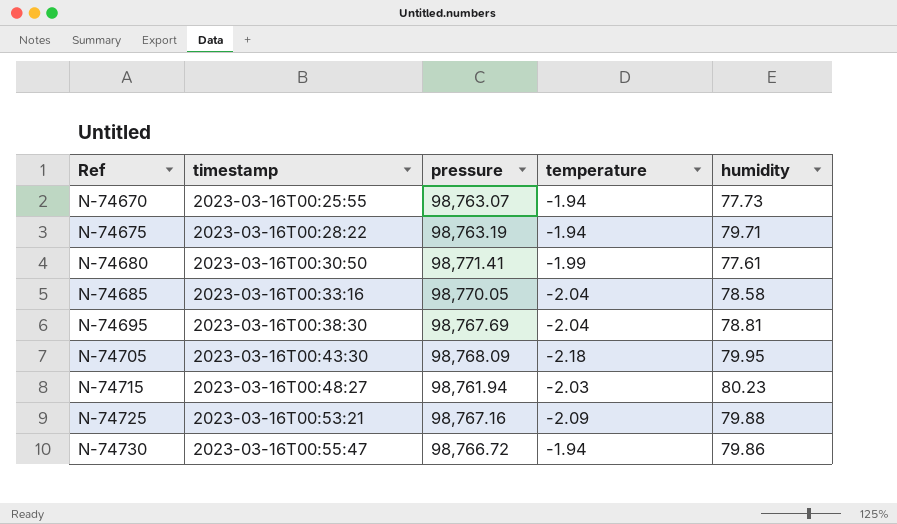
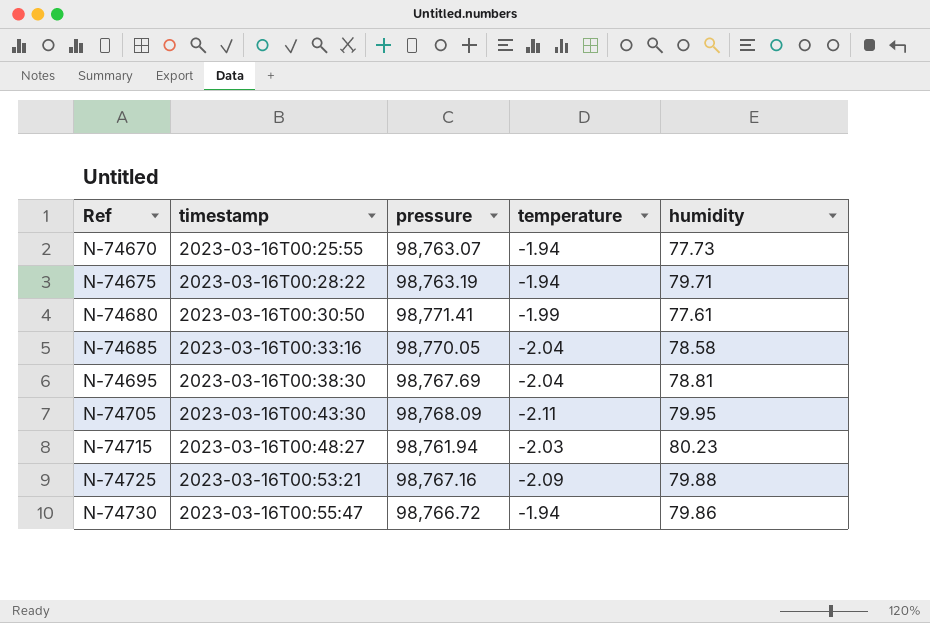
N-74705 | temperature: -2.18 -> -2.11

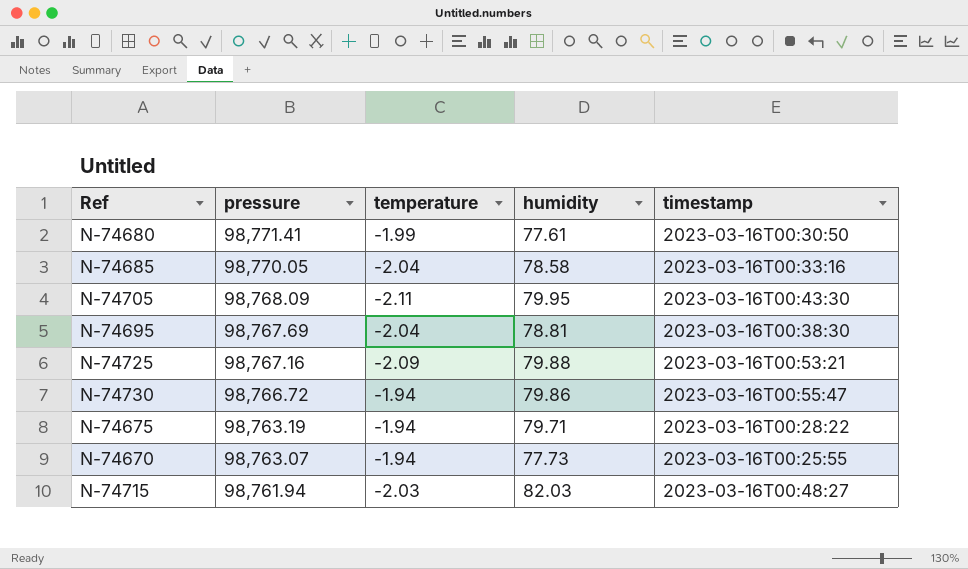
row order: Ref ascending -> pressure descending
column timestamp | position: 2 -> 5
N-74715 | humidity: 80.23 -> 82.03

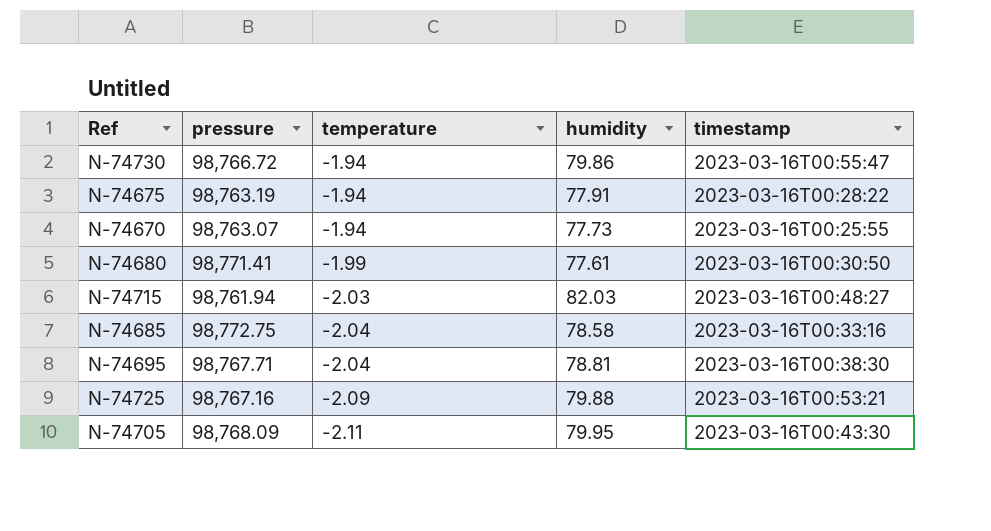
row order: pressure descending -> temperature descending
N-74675 | humidity: 79.71 -> 77.91
N-74685 | pressure: 98,770.05 -> 98,772.75
N-74695 | pressure: 98,767.69 -> 98,767.71

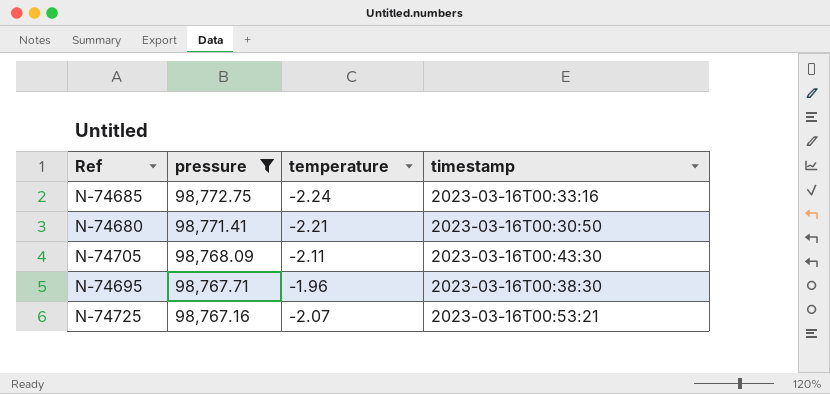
filter: none -> pressure >= 98,767.16
row order: temperature descending -> pressure descending
column humidity | position: 4 -> none
N-74685 | temperature: -2.04 -> -2.24
N-74680 | temperature: -1.99 -> -2.21
N-74695 | temperature: -2.04 -> -1.96
N-74725 | temperature: -2.09 -> -2.07

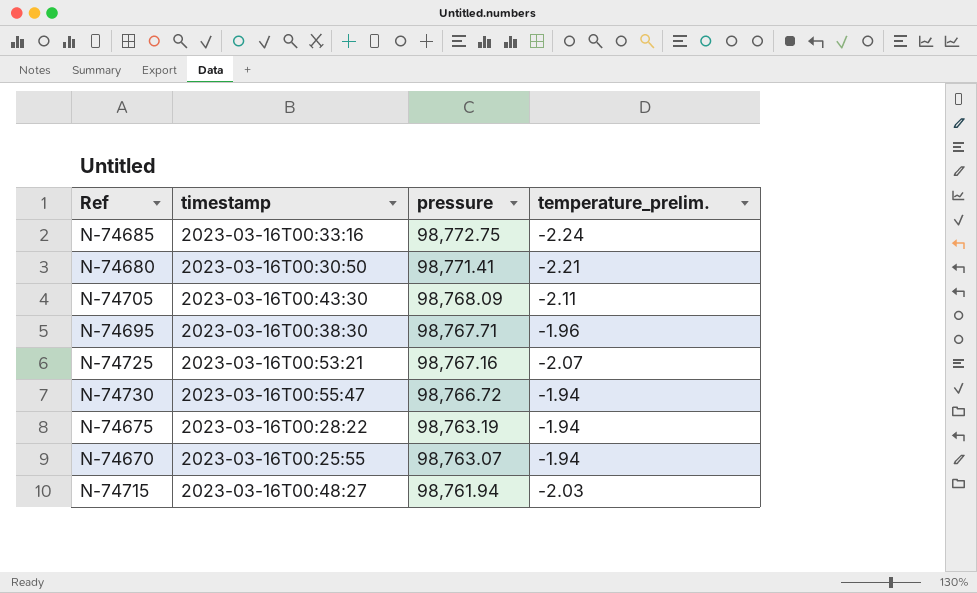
filter: pressure >= 98,767.16 -> none
column timestamp | position: 4 -> 2
column name: temperature -> temperature_prelim.

